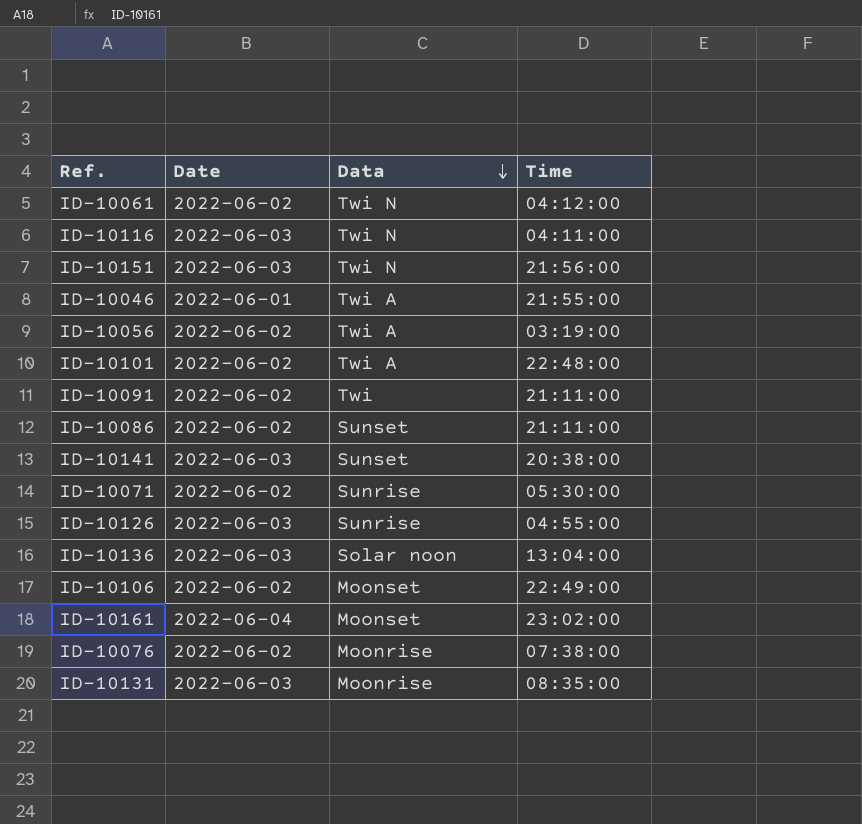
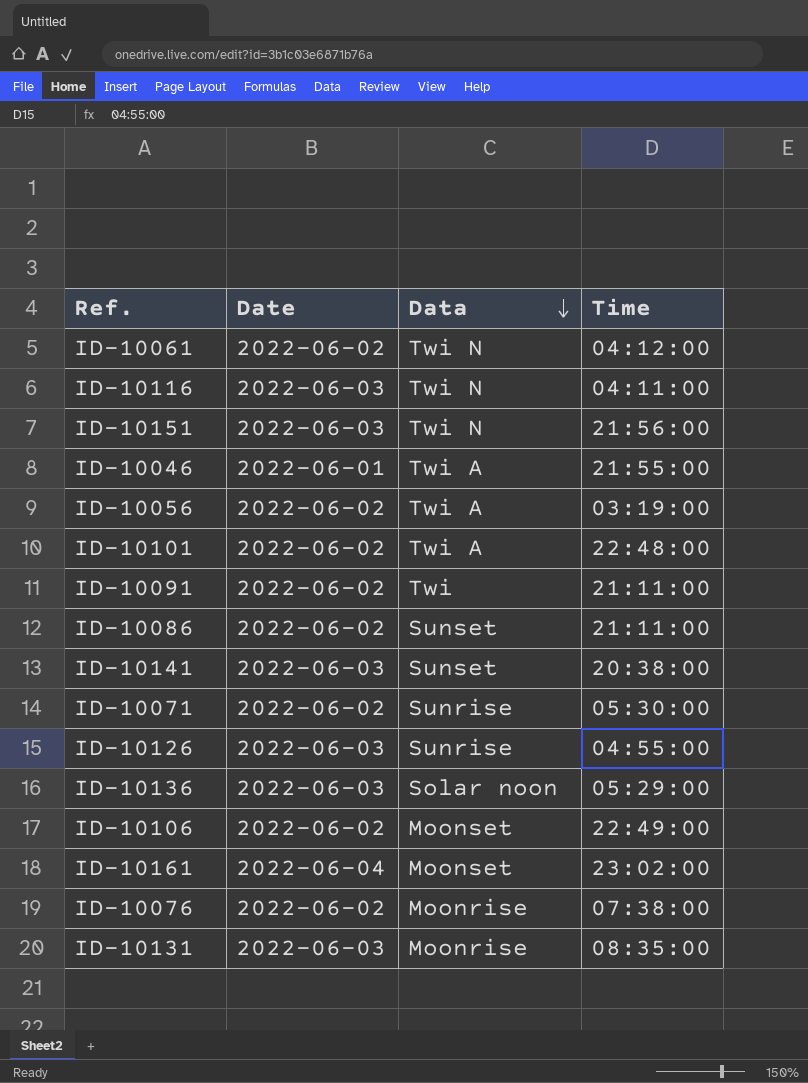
ID-10136 | Time: 13:04:00 -> 05:29:00

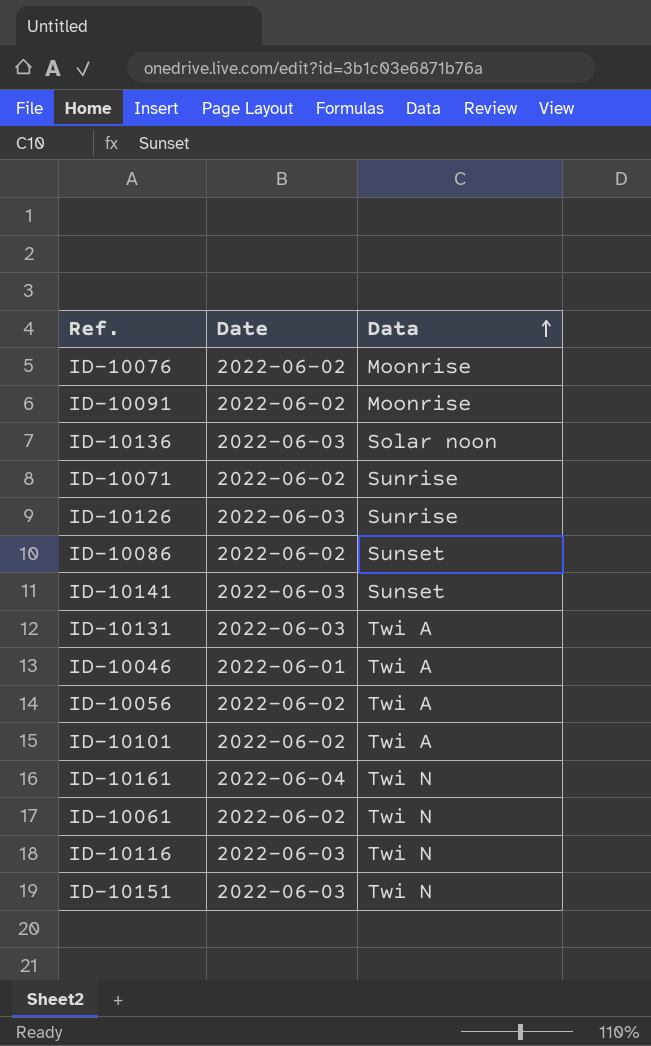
row order: Data descending -> Data ascending
column Time | position: 4 -> none
row ID-10106: 2022-06-02 | Moonset | 22:49:00 -> none
ID-10091 | Data: Twi -> Moonrise
ID-10131 | Data: Moonrise -> Twi A
ID-10161 | Data: Moonset -> Twi N

